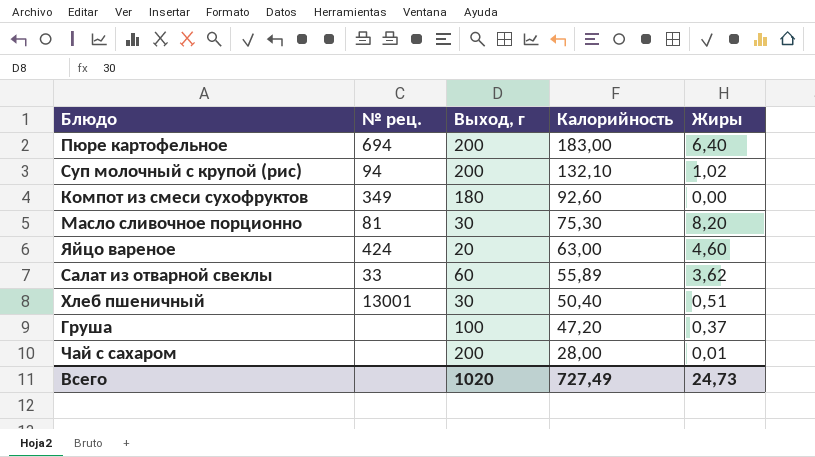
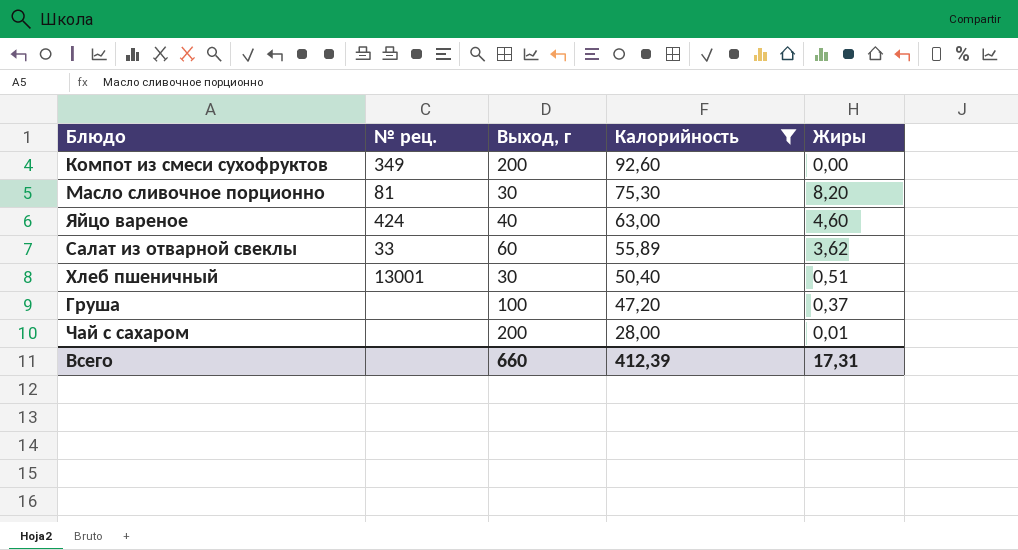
filter: none -> Калорийность <= 92,60
Компот из смеси сухофруктов | Выход, г: 180 -> 200
Яйцо вареное | Выход, г: 20 -> 40
Всего | Выход, г: 1020 -> 660
Всего | Калорийность: 727,49 -> 412,39
Всего | Жиры: 24,73 -> 17,31

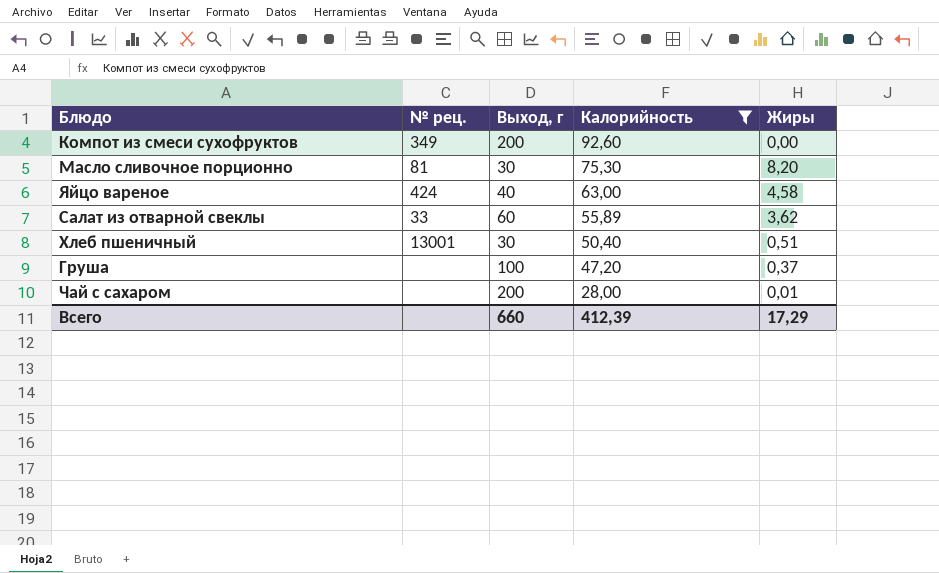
Яйцо вареное | Жиры: 4,60 -> 4,58
Всего | Жиры: 17,31 -> 17,29

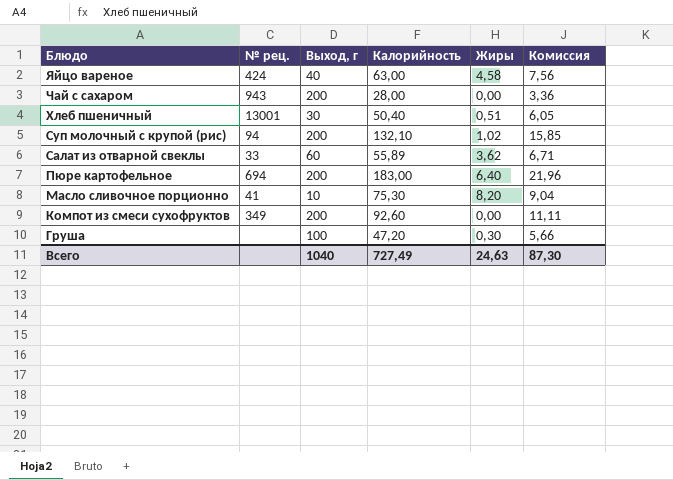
filter: Калорийность <= 92,60 -> none
row order: Калорийность descending -> Блюдо descending
column Комиссия | formula: none -> [Калорийность] * 0,12
Чай с сахаром | № рец.: none -> 943
Чай с сахаром | Жиры: 0,01 -> 0,00
Масло сливочное порционно | № рец.: 81 -> 41
Масло сливочное порционно | Выход, г: 30 -> 10
Груша | Жиры: 0,37 -> 0,30
Всего | Выход, г: 660 -> 1040
Всего | Калорийность: 412,39 -> 727,49
Всего | Жиры: 17,29 -> 24,63

